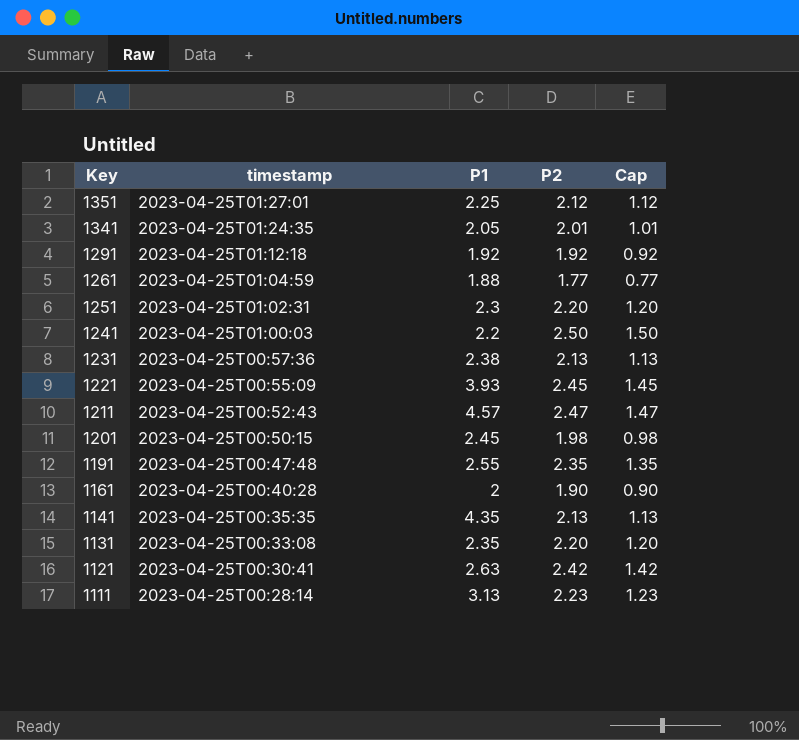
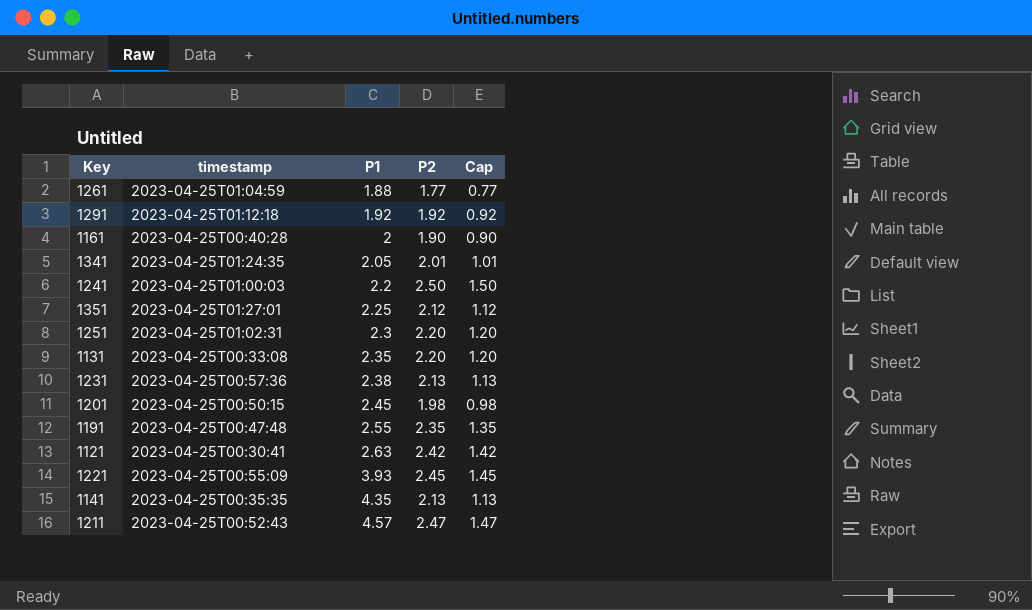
row order: Key descending -> P1 ascending
row 1111: 2023-04-25T00:28:14 | 3.13 | 2.23 | 1.23 -> none

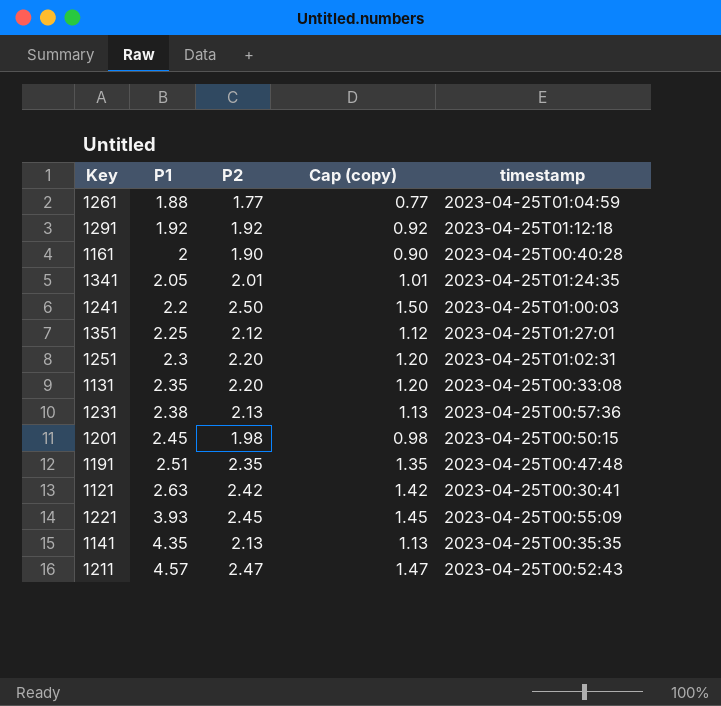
column name: Cap -> Cap (copy)
column timestamp | position: 2 -> 5
1191 | P1: 2.55 -> 2.51

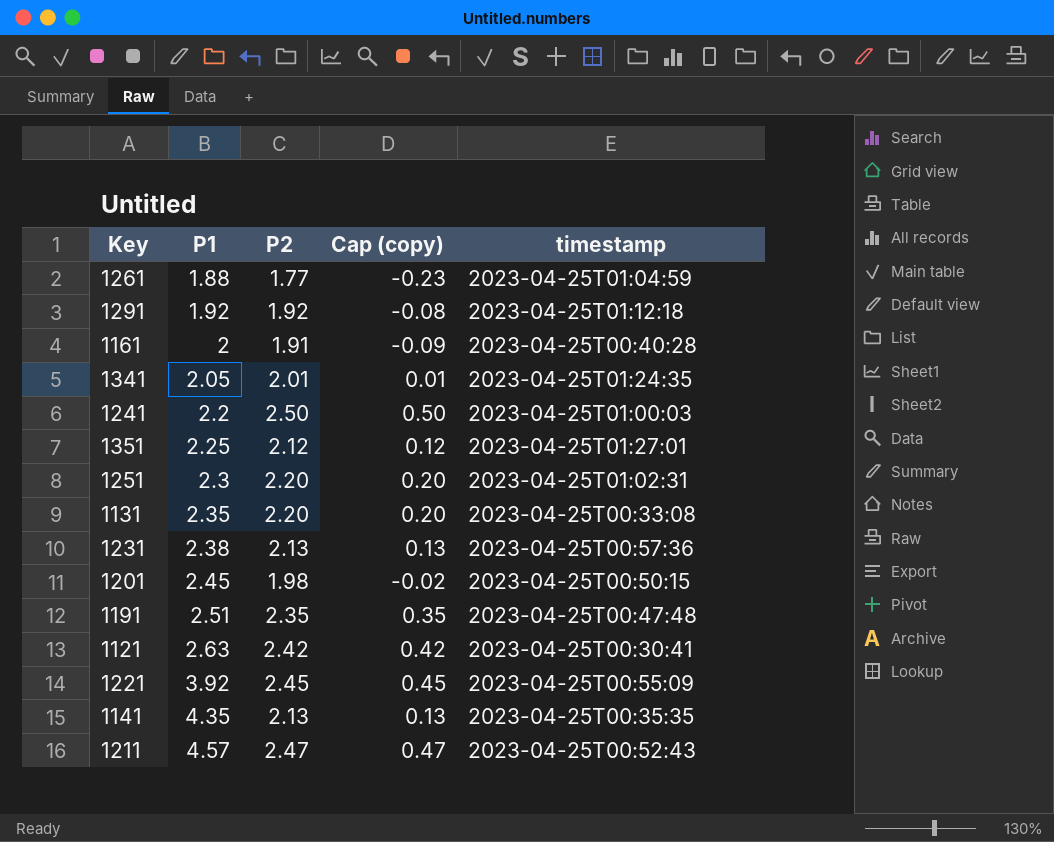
column Cap (copy) | formula: [P2] - 1 -> [P2] - 2
1161 | P2: 1.90 -> 1.91
1221 | P1: 3.93 -> 3.92

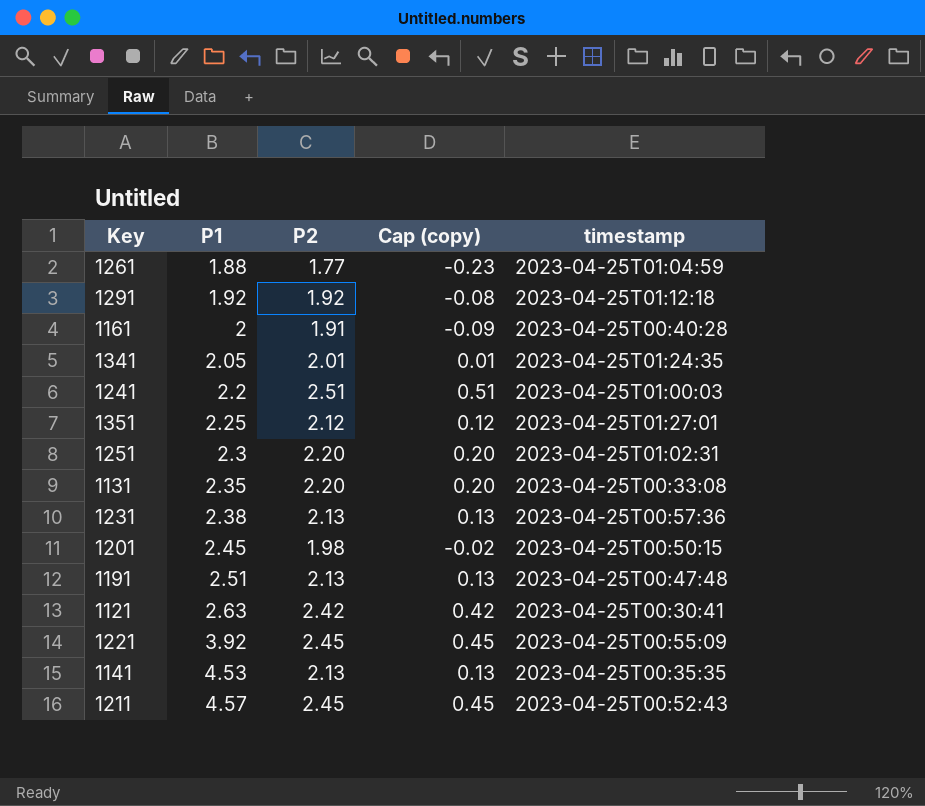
1241 | P2: 2.50 -> 2.51
1241 | Cap (copy): 0.50 -> 0.51
1191 | P2: 2.35 -> 2.13
1191 | Cap (copy): 0.35 -> 0.13
1141 | P1: 4.35 -> 4.53
1211 | P2: 2.47 -> 2.45
1211 | Cap (copy): 0.47 -> 0.45

